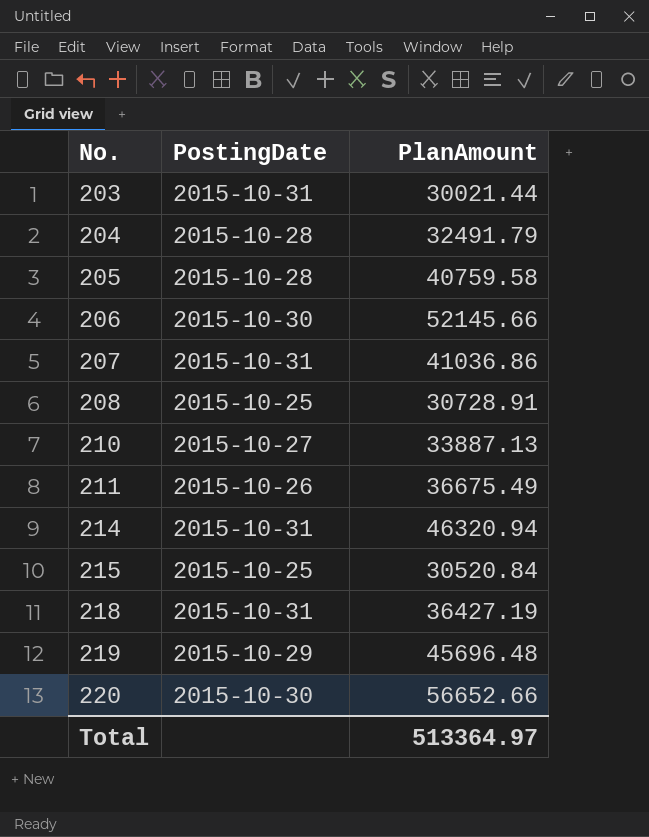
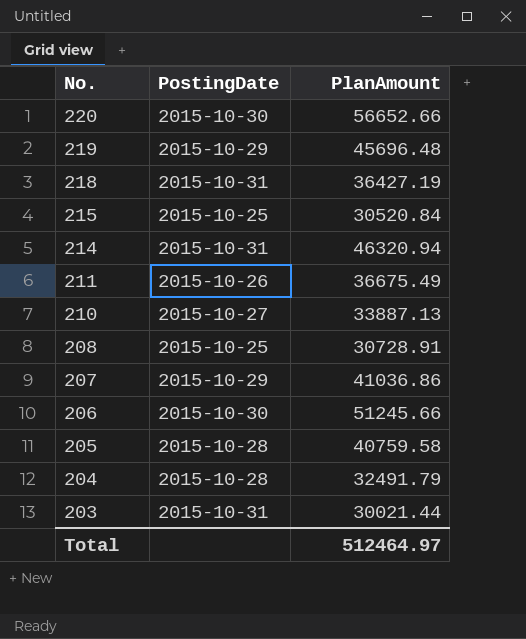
row order: No. ascending -> No. descending
207 | PostingDate: 2015-10-31 -> 2015-10-29
206 | PlanAmount: 52145.66 -> 51245.66
Total | PlanAmount: 513364.97 -> 512464.97

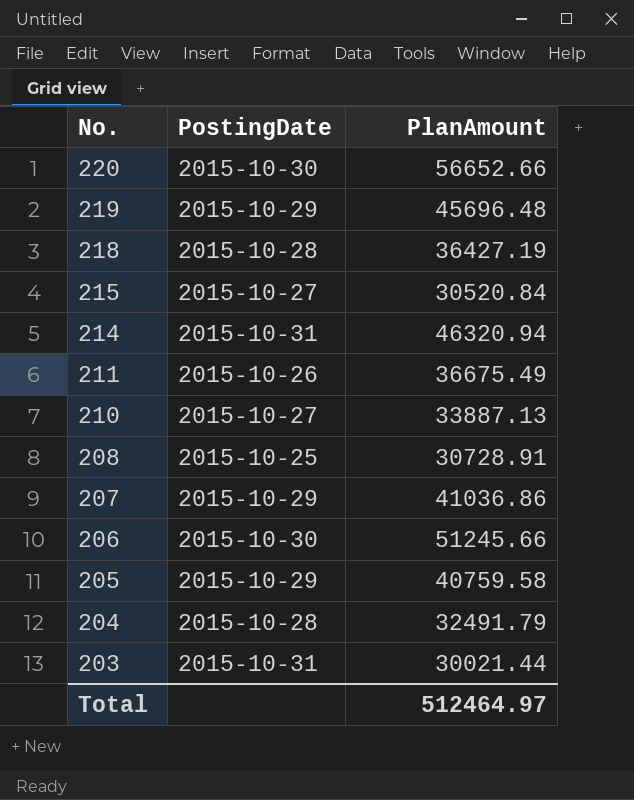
218 | PostingDate: 2015-10-31 -> 2015-10-28
215 | PostingDate: 2015-10-25 -> 2015-10-27
205 | PostingDate: 2015-10-28 -> 2015-10-29

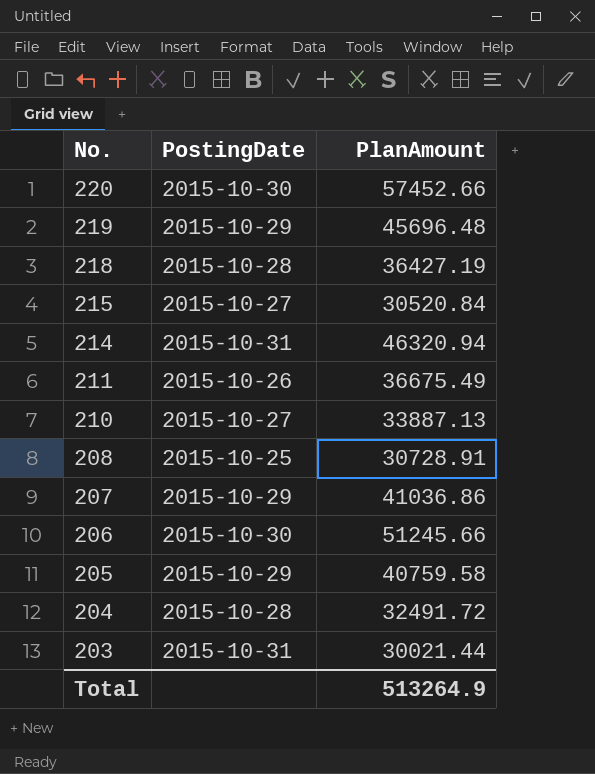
220 | PlanAmount: 56652.66 -> 57452.66
204 | PlanAmount: 32491.79 -> 32491.72
Total | PlanAmount: 512464.97 -> 513264.9

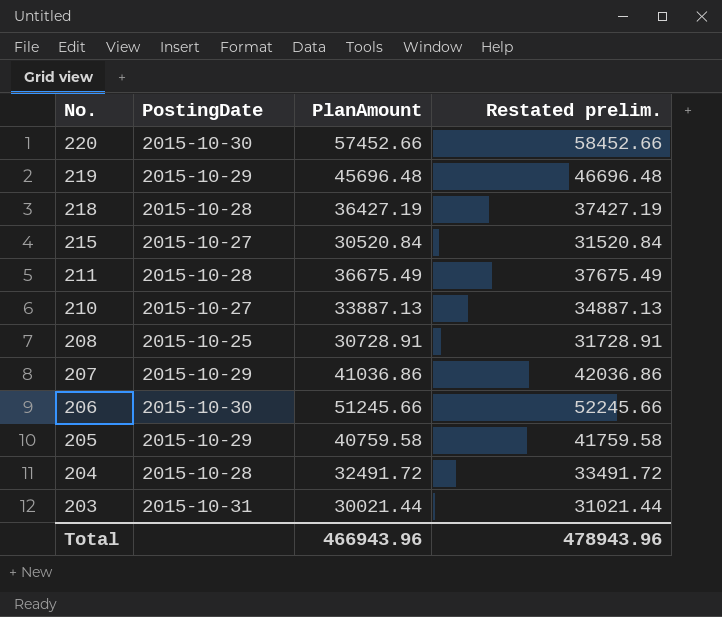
column Restated prelim. | formula: none -> [PlanAmount] + 1000
row 214: 2015-10-31 | 46320.94 -> none
211 | PostingDate: 2015-10-26 -> 2015-10-28
Total | PlanAmount: 513264.9 -> 466943.96

